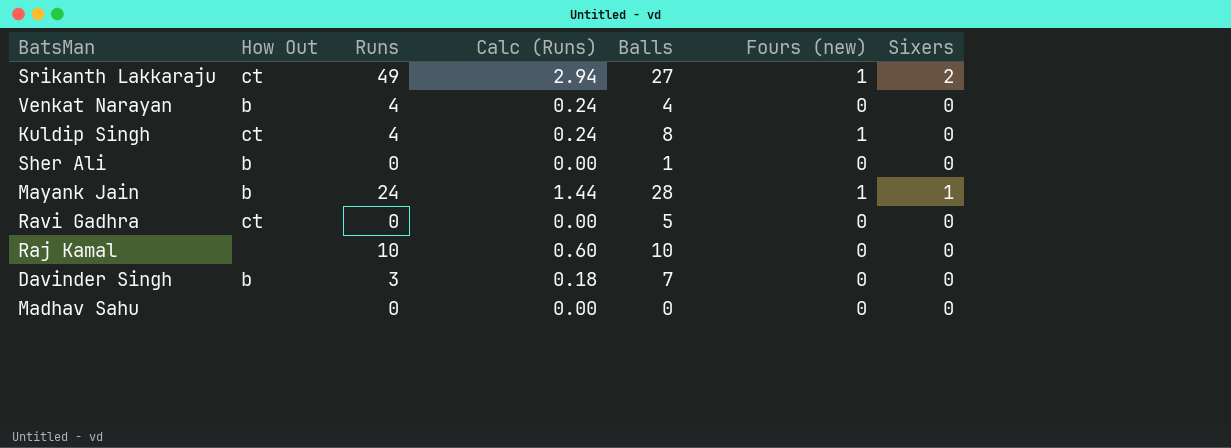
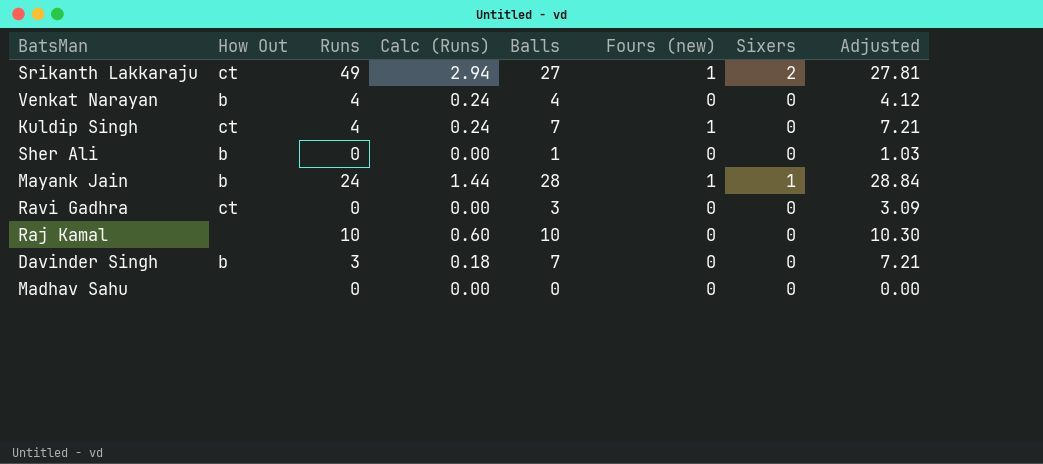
column Adjusted | formula: none -> [Balls] * 1.03
Kuldip Singh | Balls: 8 -> 7
Ravi Gadhra | Balls: 5 -> 3

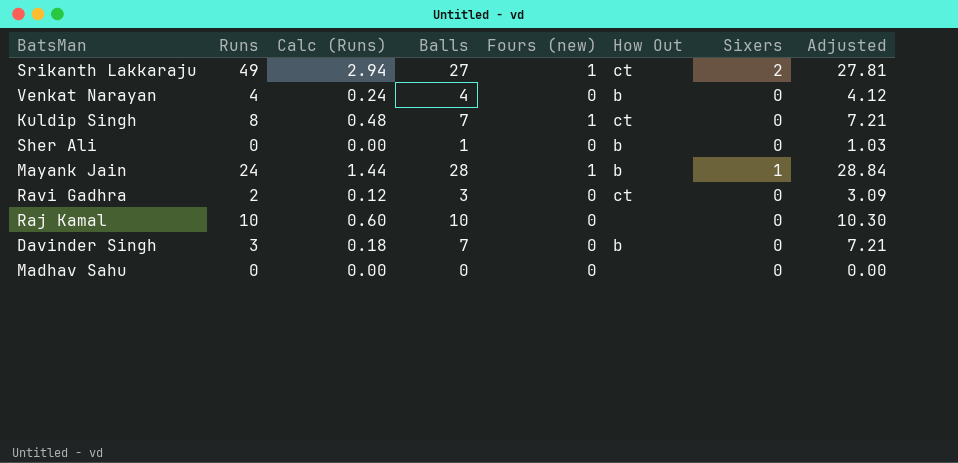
column How Out | position: 2 -> 6
Kuldip Singh | Runs: 4 -> 8
Kuldip Singh | Calc (Runs): 0.24 -> 0.48
Ravi Gadhra | Runs: 0 -> 2
Ravi Gadhra | Calc (Runs): 0.00 -> 0.12

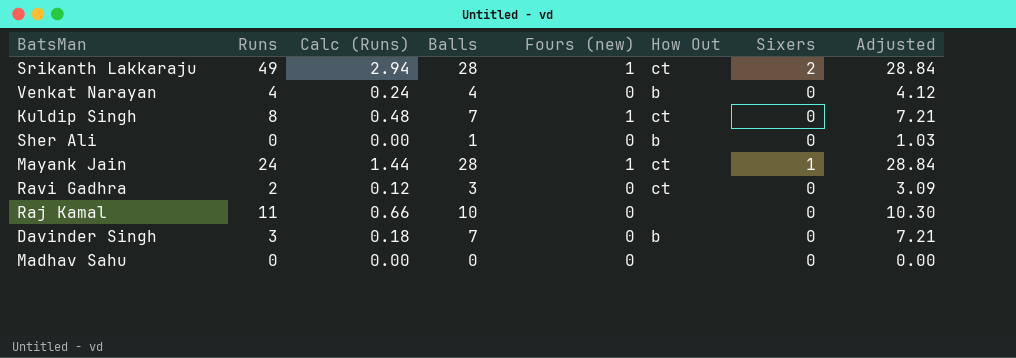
Srikanth Lakkaraju | Balls: 27 -> 28
Srikanth Lakkaraju | Adjusted: 27.81 -> 28.84
Mayank Jain | How Out: b -> ct
Raj Kamal | Runs: 10 -> 11
Raj Kamal | Calc (Runs): 0.60 -> 0.66

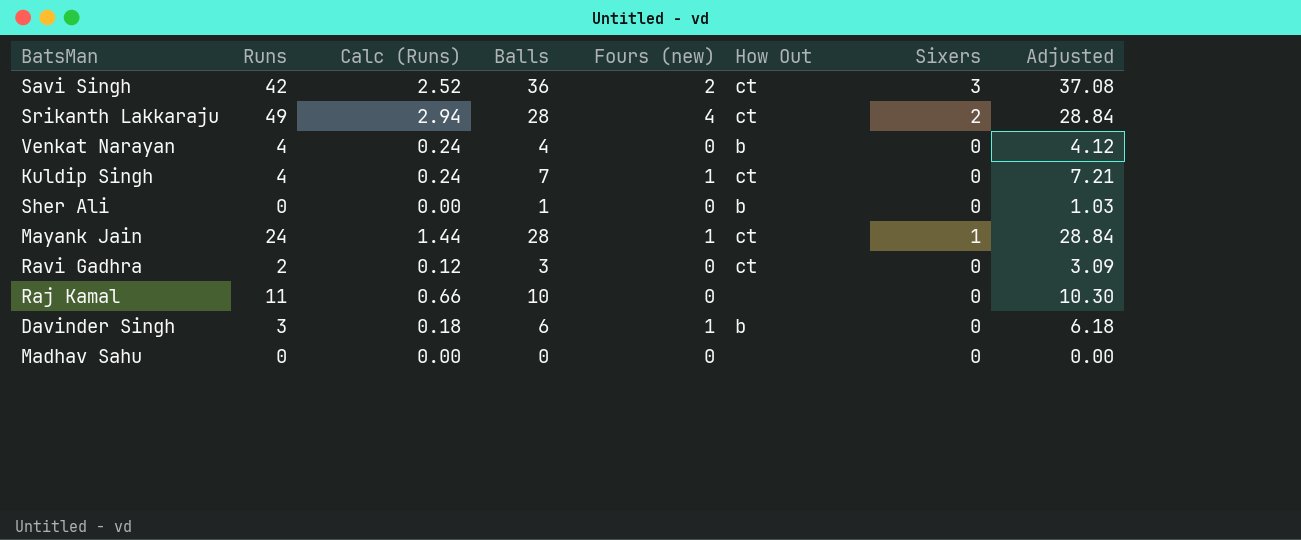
row Savi Singh: none -> 42 | 2.52 | 36 | 2 | ct | 3 | 37.08
Srikanth Lakkaraju | Fours (new): 1 -> 4
Kuldip Singh | Runs: 8 -> 4
Kuldip Singh | Calc (Runs): 0.48 -> 0.24
Davinder Singh | Balls: 7 -> 6
Davinder Singh | Fours (new): 0 -> 1
Davinder Singh | Adjusted: 7.21 -> 6.18

